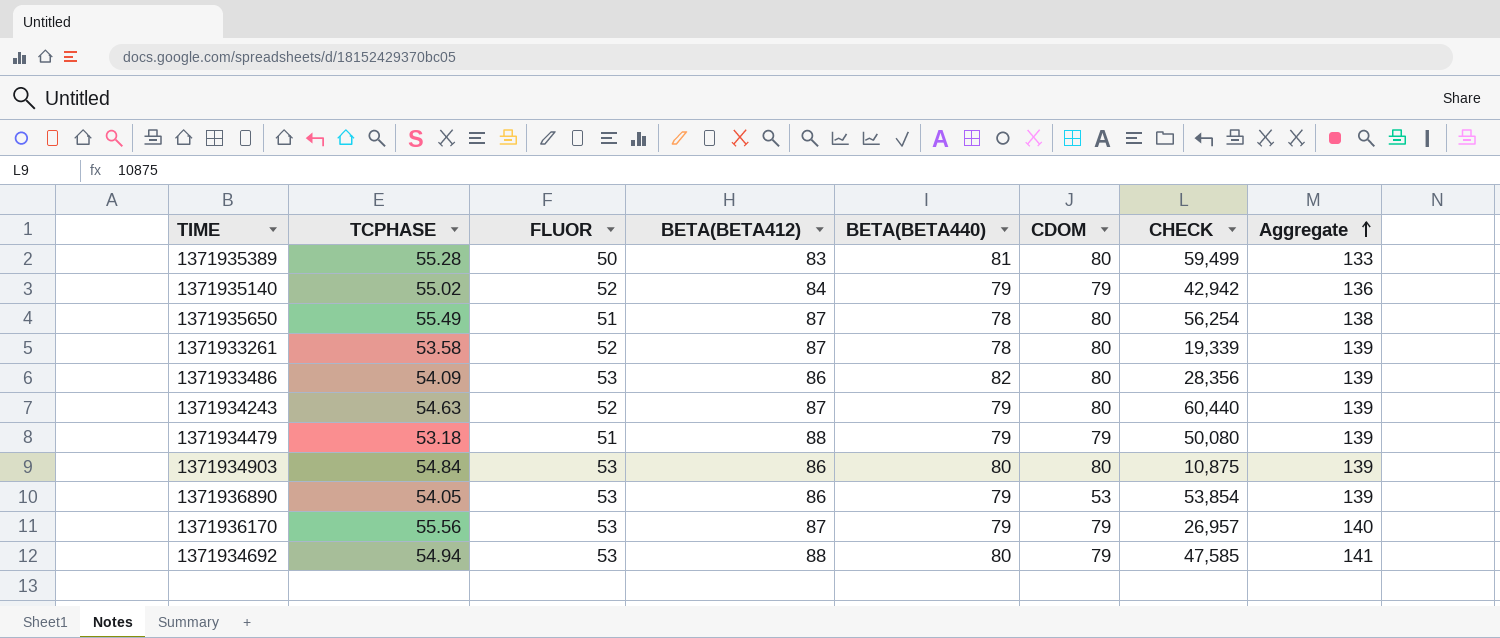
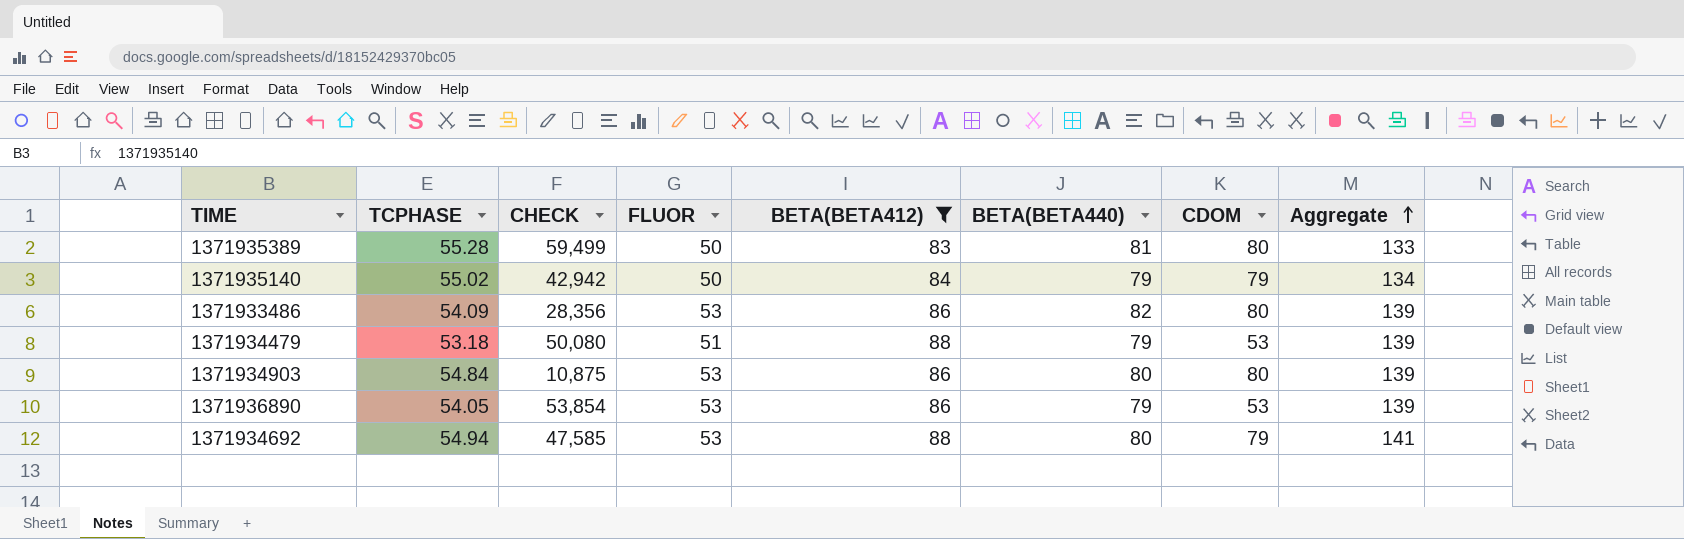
filter: none -> BETA(BETA412) != 87
column CHECK | position: 7 -> 3
1371935140 | FLUOR: 52 -> 50
1371935140 | Aggregate: 136 -> 134
1371934479 | CDOM: 79 -> 53

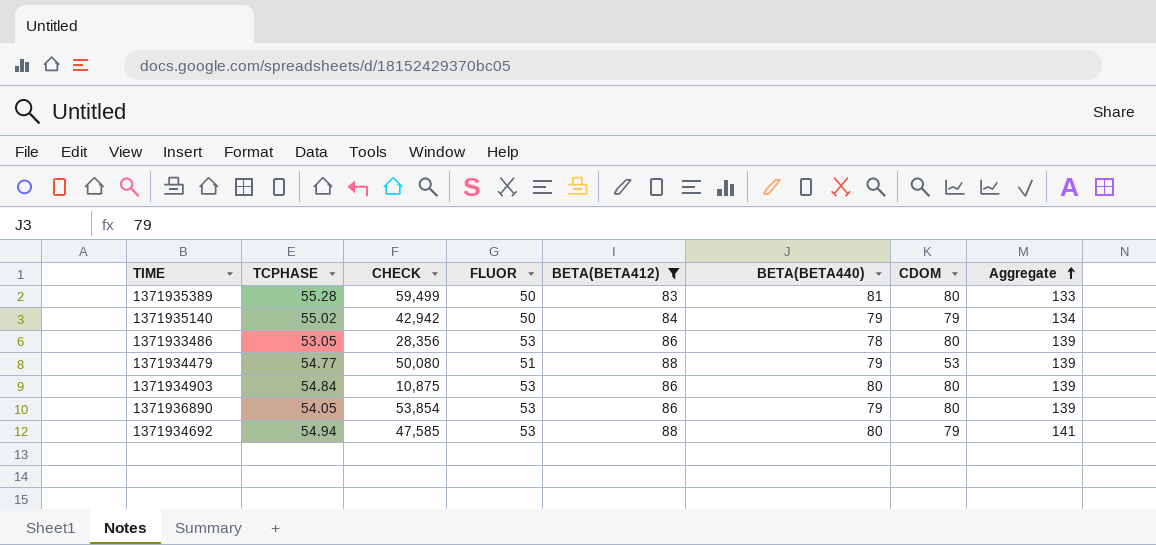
1371933486 | TCPHASE: 54.09 -> 53.05
1371933486 | BETA(BETA440): 82 -> 78
1371934479 | TCPHASE: 53.18 -> 54.77
1371936890 | CDOM: 53 -> 80

